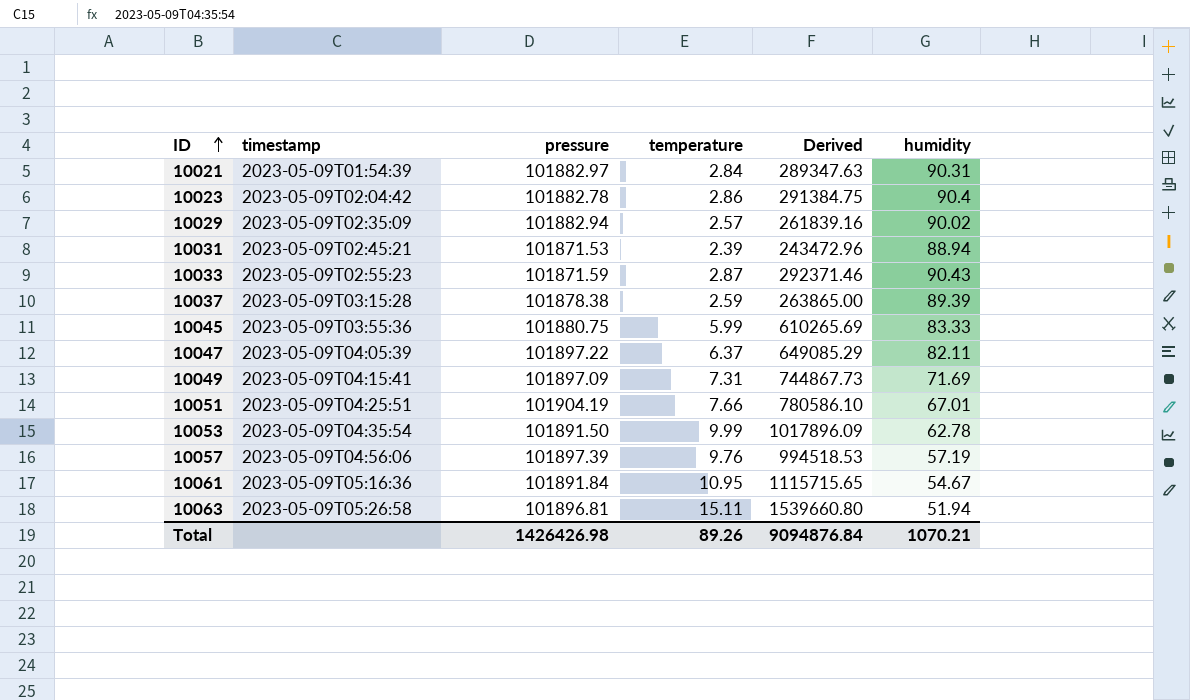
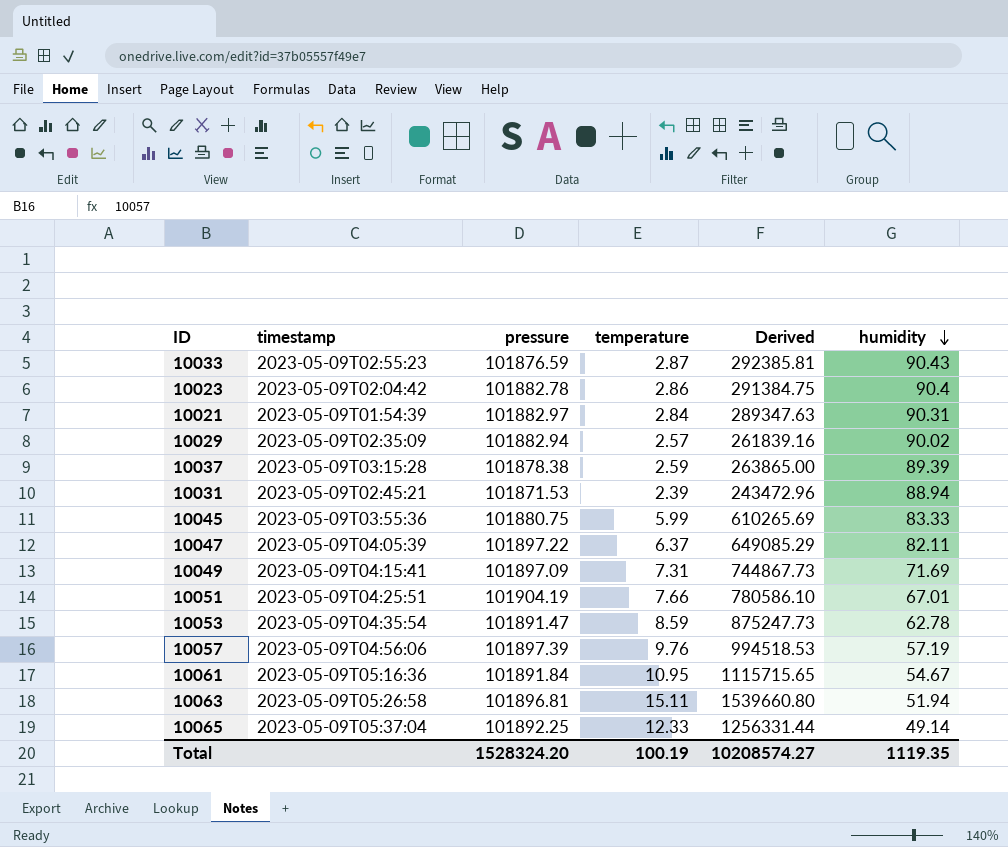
row order: ID ascending -> humidity descending
10033 | pressure: 101871.59 -> 101876.59
10033 | Derived: 292371.46 -> 292385.81
10053 | pressure: 101891.50 -> 101891.47
10053 | temperature: 9.99 -> 8.59
10053 | Derived: 1017896.09 -> 875247.73
row 10065: none -> 2023-05-09T05:37:04 | 101892.25 | 12.33 | 1256331.44 | 49.14
Total | pressure: 1426426.98 -> 1528324.20
Total | temperature: 89.26 -> 100.19
Total | Derived: 9094876.84 -> 10208574.27
Total | humidity: 1070.21 -> 1119.35

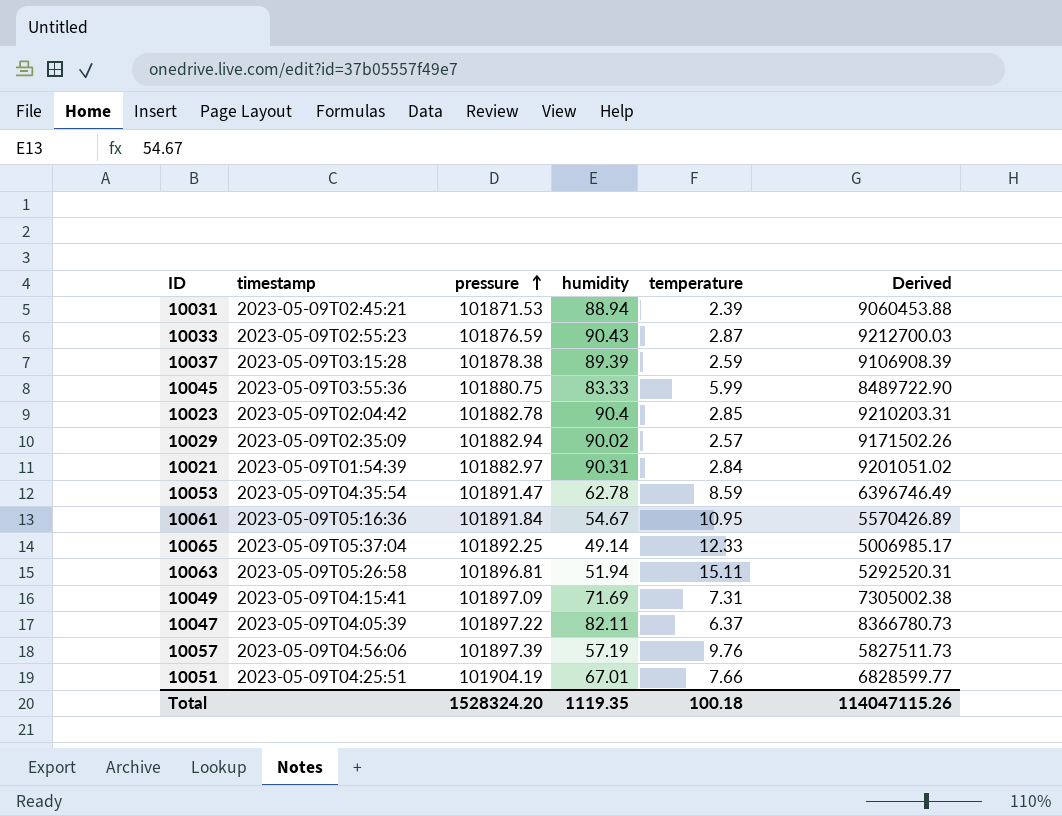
row order: humidity descending -> pressure ascending
column humidity | position: 6 -> 4
column Derived | formula: [pressure] * [temperature] -> [pressure] * [humidity]
10023 | temperature: 2.86 -> 2.85
Total | temperature: 100.19 -> 100.18
Total | Derived: 10208574.27 -> 114047115.26

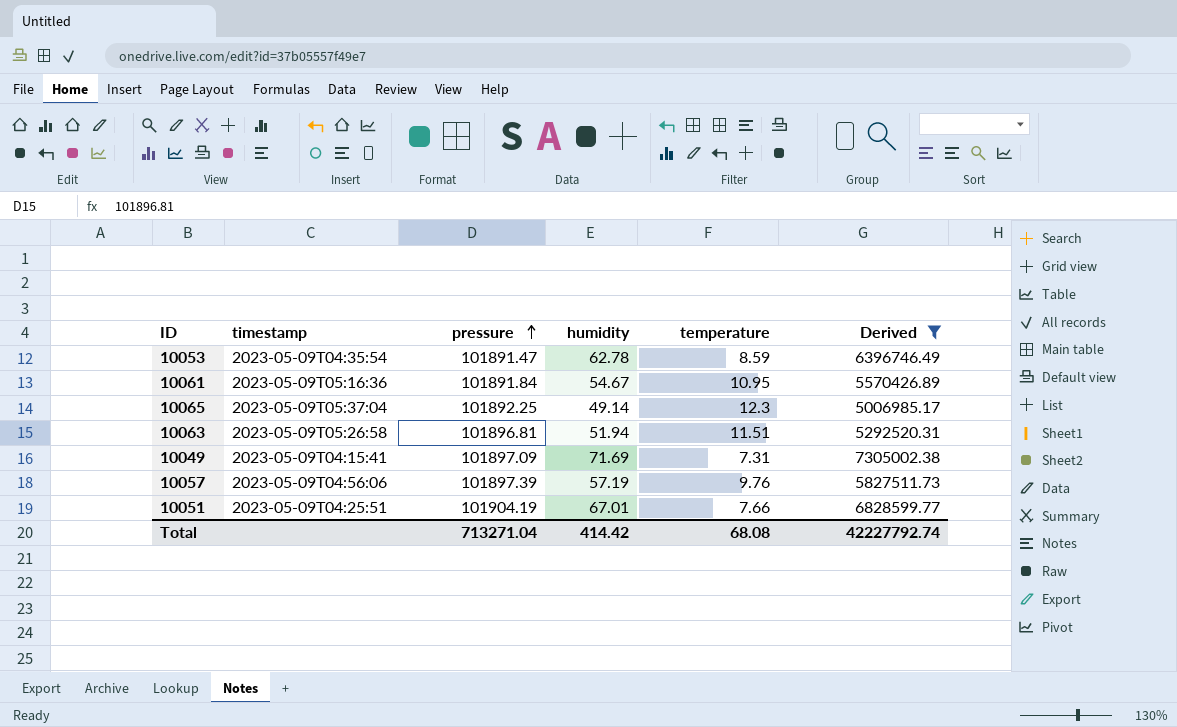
filter: none -> Derived <= 7305002.38
10065 | temperature: 12.33 -> 12.3
10063 | temperature: 15.11 -> 11.51
Total | pressure: 1528324.20 -> 713271.04
Total | humidity: 1119.35 -> 414.42
Total | temperature: 100.18 -> 68.08
Total | Derived: 114047115.26 -> 42227792.74

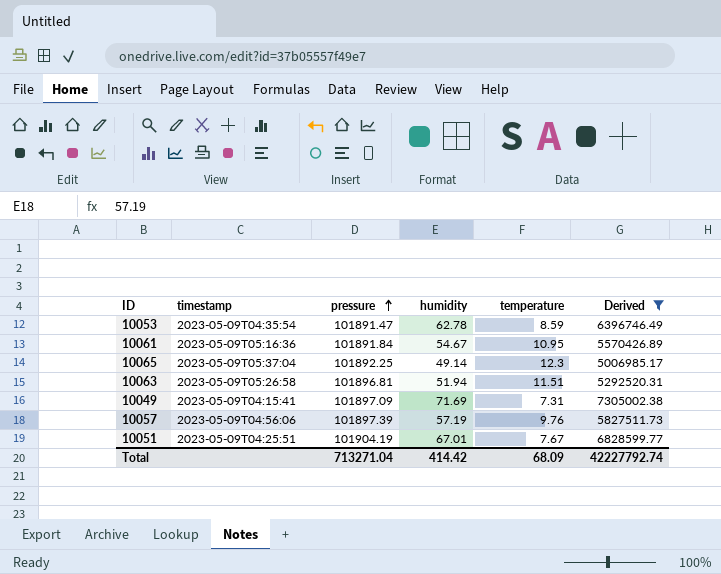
10051 | temperature: 7.66 -> 7.67
Total | temperature: 68.08 -> 68.09

